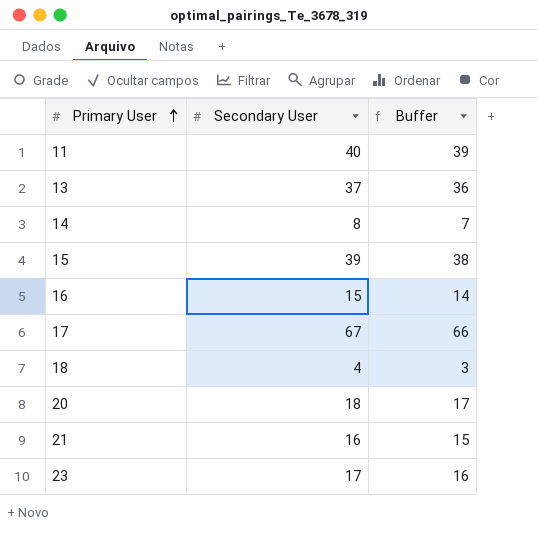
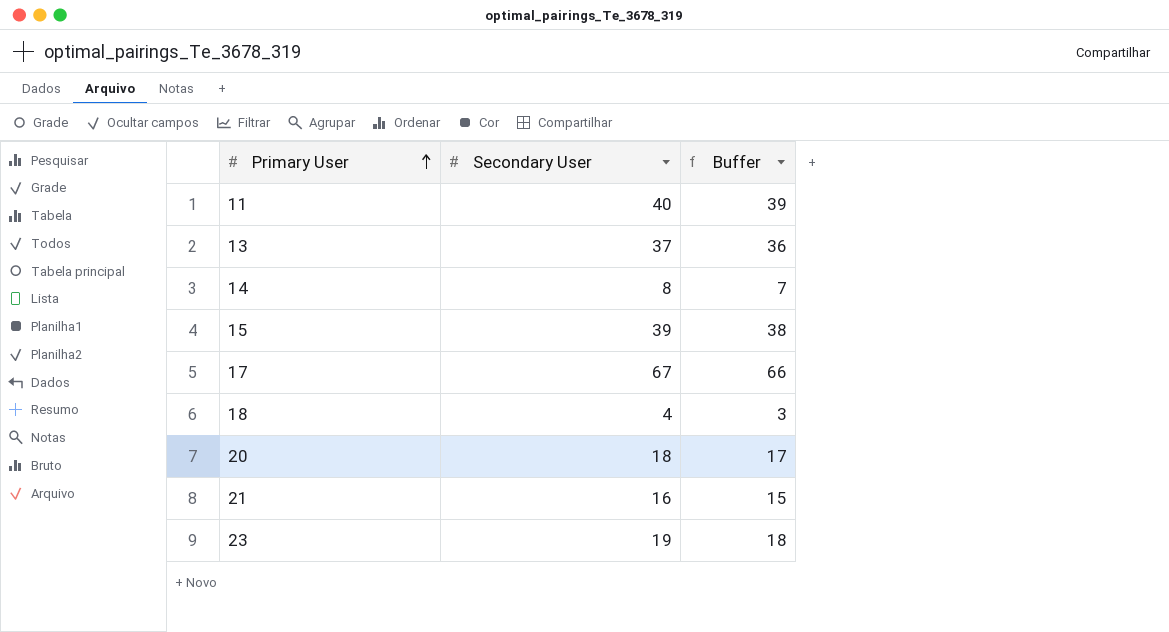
row 16: 15 | 14 -> none
23 | Secondary User: 17 -> 19
23 | Buffer: 16 -> 18

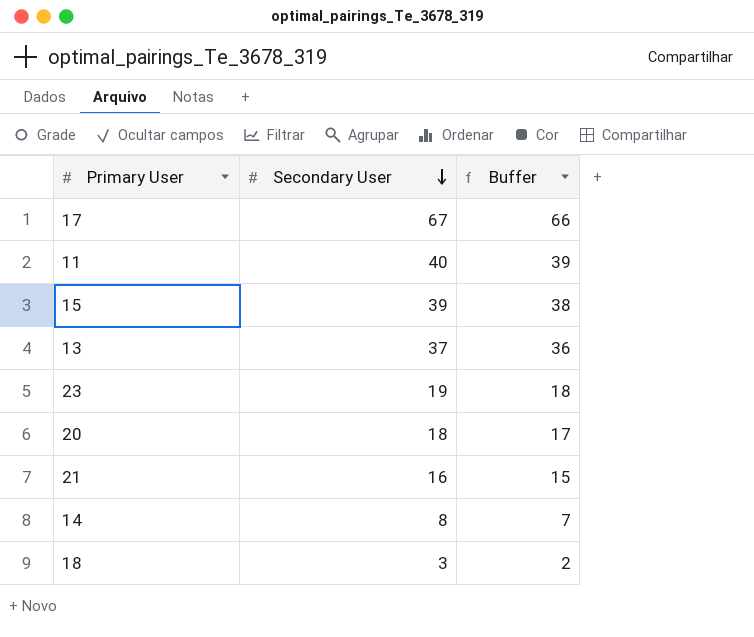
row order: Primary User ascending -> Secondary User descending
18 | Secondary User: 4 -> 3
18 | Buffer: 3 -> 2

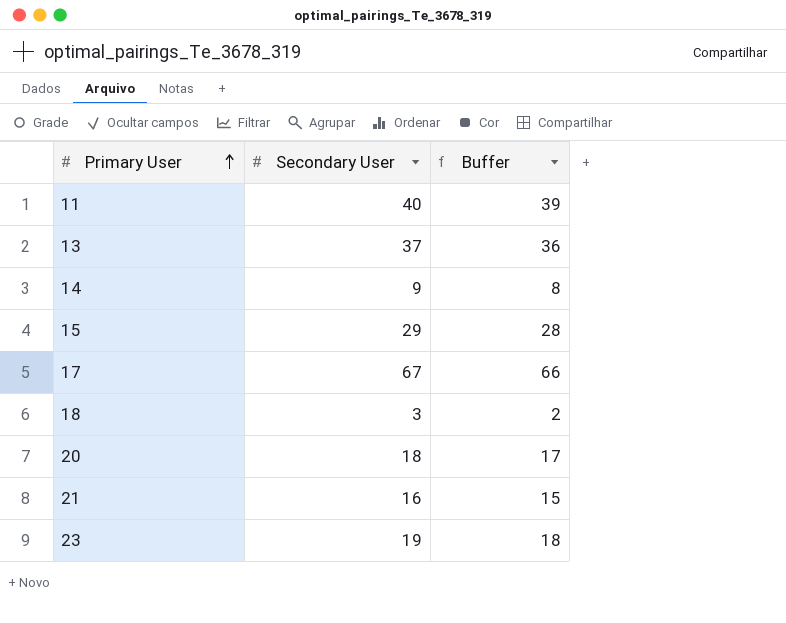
row order: Secondary User descending -> Primary User ascending
14 | Secondary User: 8 -> 9
14 | Buffer: 7 -> 8
15 | Secondary User: 39 -> 29
15 | Buffer: 38 -> 28

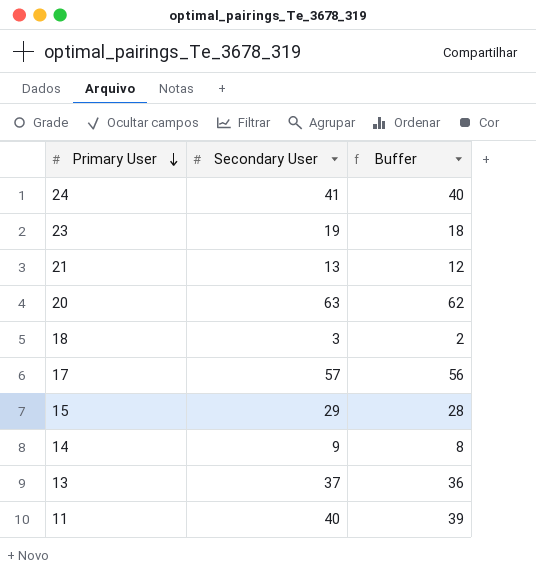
row order: Primary User ascending -> Primary User descending
row 24: none -> 41 | 40
21 | Secondary User: 16 -> 13
21 | Buffer: 15 -> 12
20 | Secondary User: 18 -> 63
20 | Buffer: 17 -> 62
17 | Secondary User: 67 -> 57
17 | Buffer: 66 -> 56

